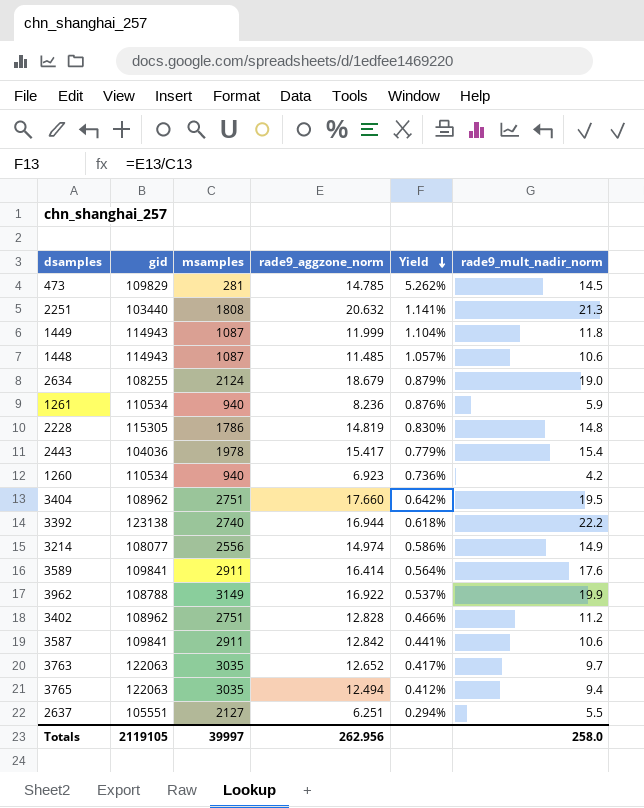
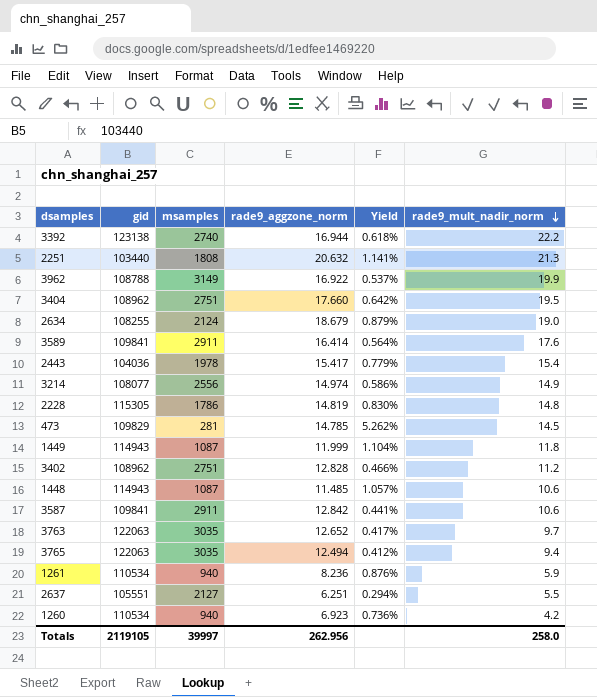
row order: Yield descending -> rade9_mult_nadir_norm descending

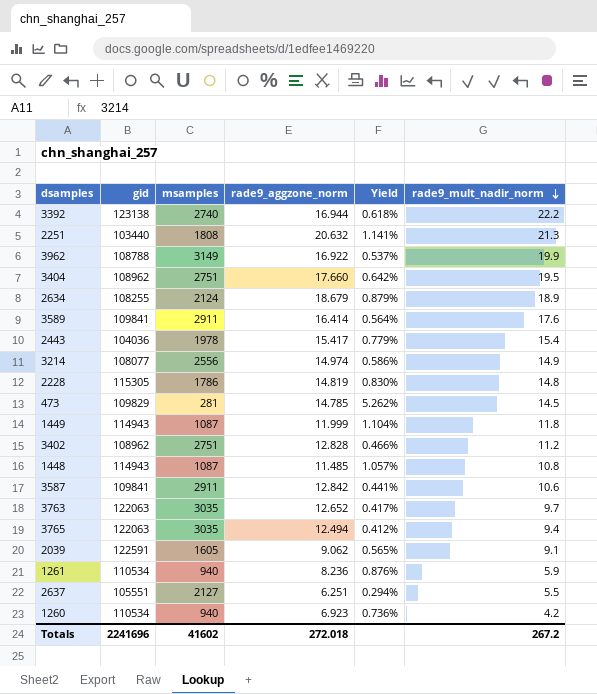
2634 | rade9_mult_nadir_norm: 19.0 -> 18.9
1448 | rade9_mult_nadir_norm: 10.6 -> 10.8
row 2039: none -> 122591 | 1605 | 9.062 | 0.565% | 9.1
Totals | gid: 2119105 -> 2241696
Totals | msamples: 39997 -> 41602
Totals | rade9_aggzone_norm: 262.956 -> 272.018
Totals | rade9_mult_nadir_norm: 258.0 -> 267.2

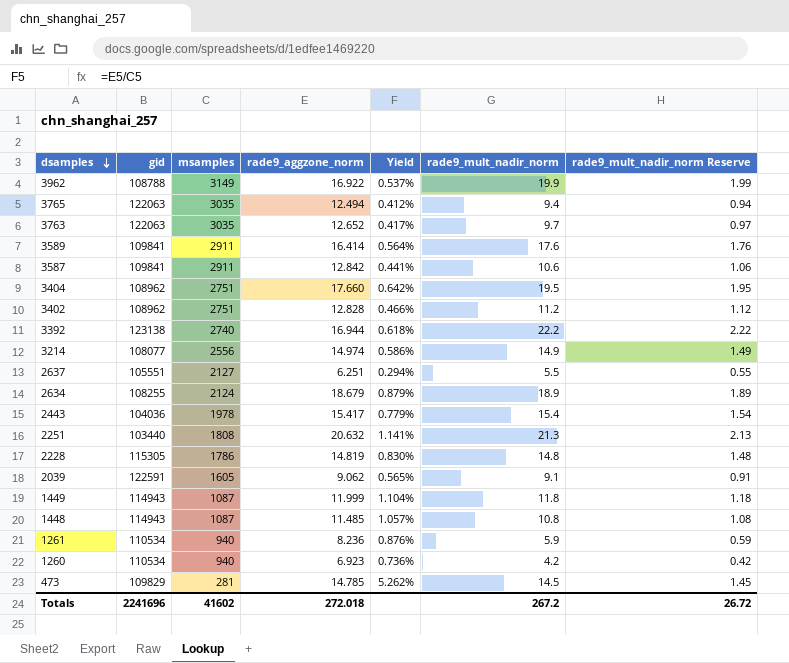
row order: rade9_mult_nadir_norm descending -> dsamples descending
column rade9_mult_nadir_norm Reserve | formula: none -> [rade9_mult_nadir_norm] * 0.1

